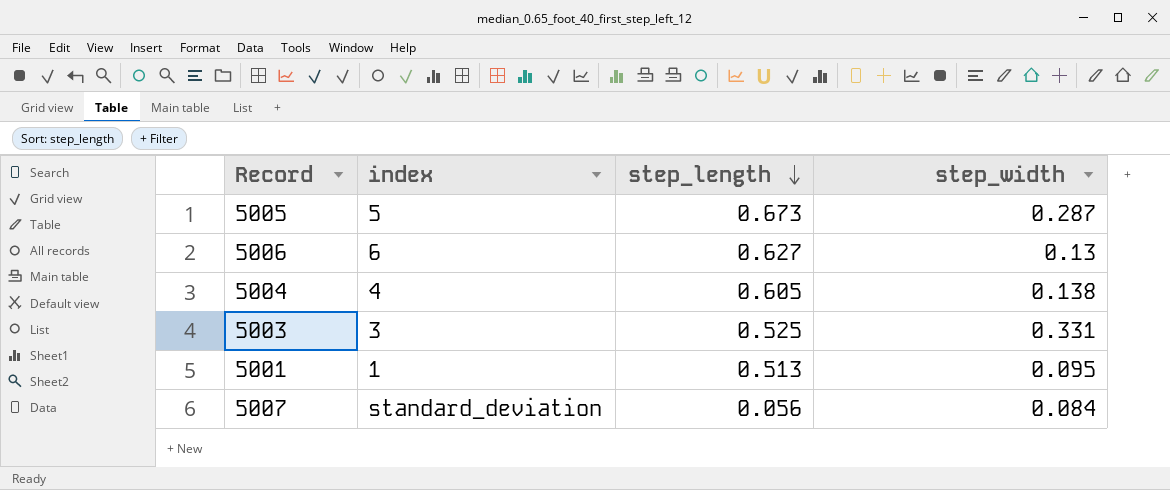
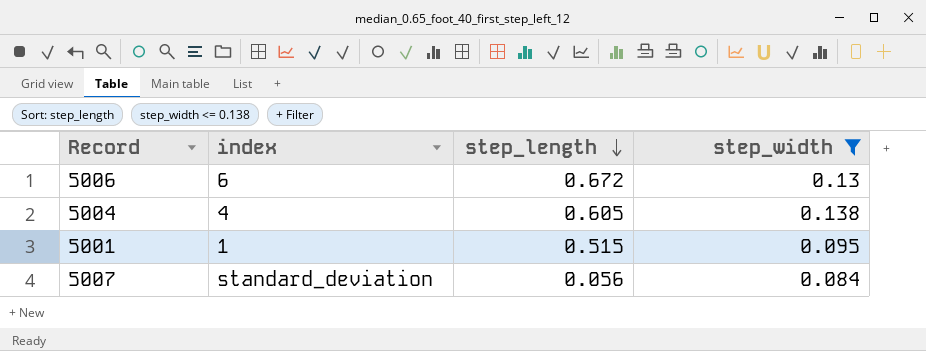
filter: none -> step_width <= 0.138
5006 | step_length: 0.627 -> 0.672
5001 | step_length: 0.513 -> 0.515

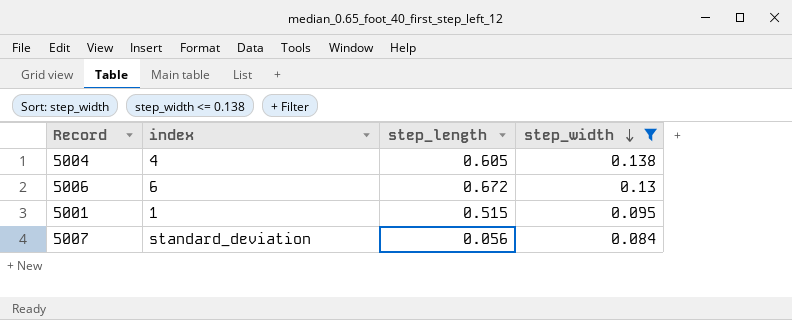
row order: step_length descending -> step_width descending

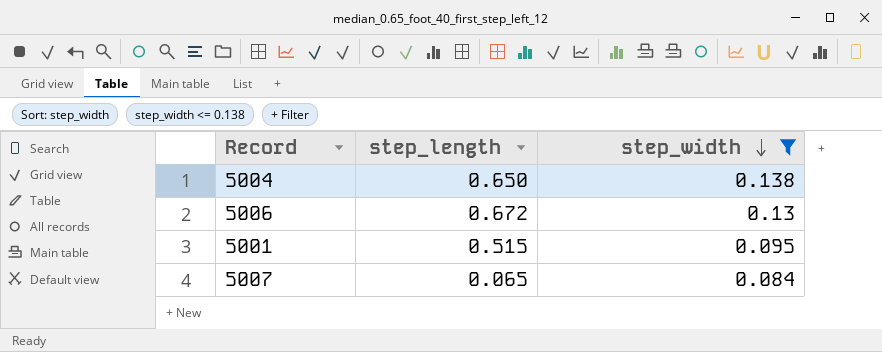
column index | position: 2 -> none
5004 | step_length: 0.605 -> 0.650
5007 | step_length: 0.056 -> 0.065

